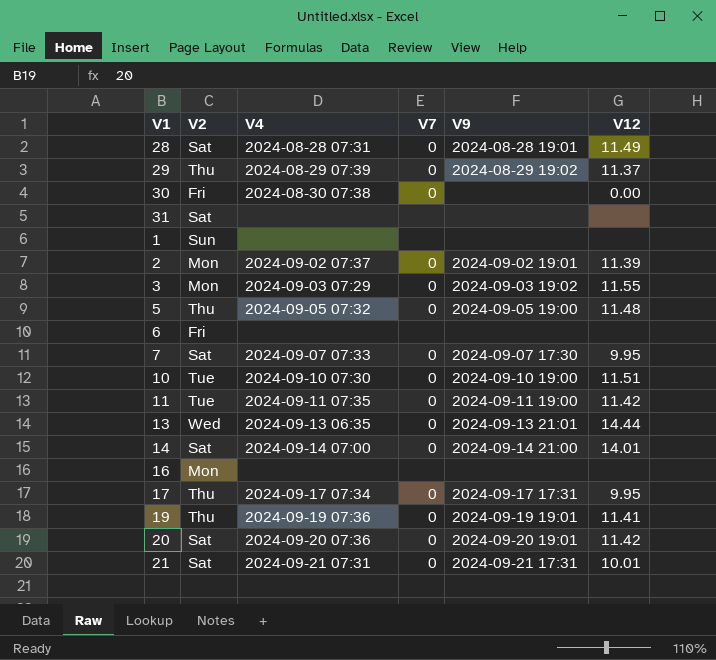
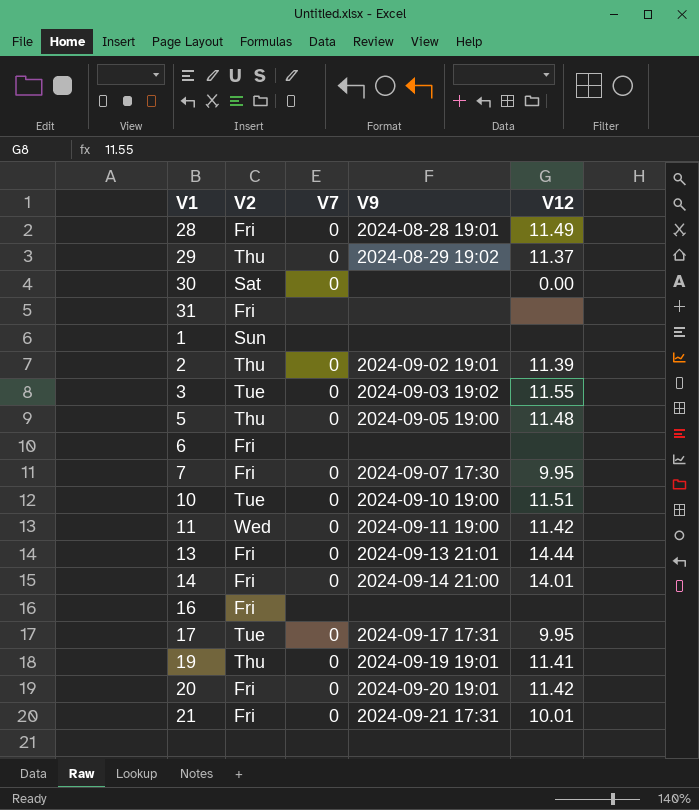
column V4 | position: 3 -> none
28 | V2: Sat -> Fri
30 | V2: Fri -> Sat
31 | V2: Sat -> Fri
2 | V2: Mon -> Thu
3 | V2: Mon -> Tue
7 | V2: Sat -> Fri
11 | V2: Tue -> Wed
13 | V2: Wed -> Fri
14 | V2: Sat -> Fri
16 | V2: Mon -> Fri
17 | V2: Thu -> Tue
20 | V2: Sat -> Fri
21 | V2: Sat -> Fri

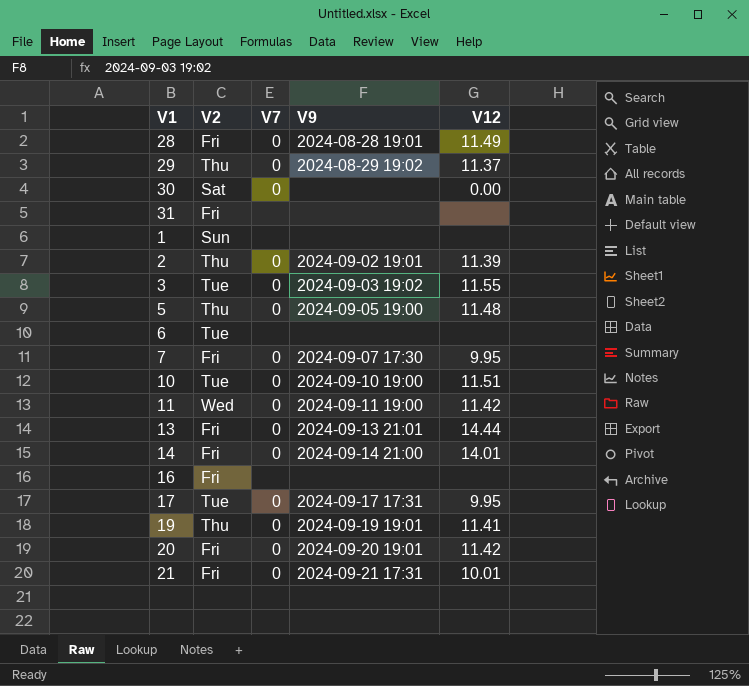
6 | V2: Fri -> Tue

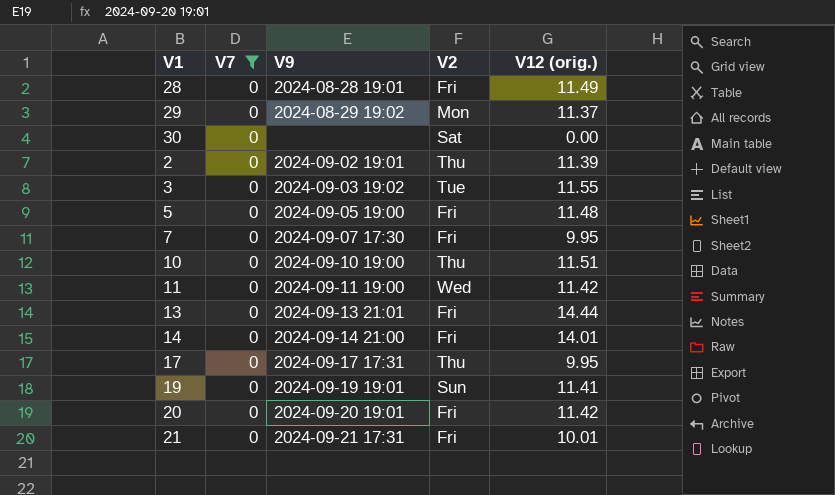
filter: none -> V7 = 0
column V2 | position: 2 -> 4
column name: V12 -> V12 (orig.)
29 | V2: Thu -> Mon
5 | V2: Thu -> Fri
10 | V2: Tue -> Thu
17 | V2: Tue -> Thu
19 | V2: Thu -> Sun

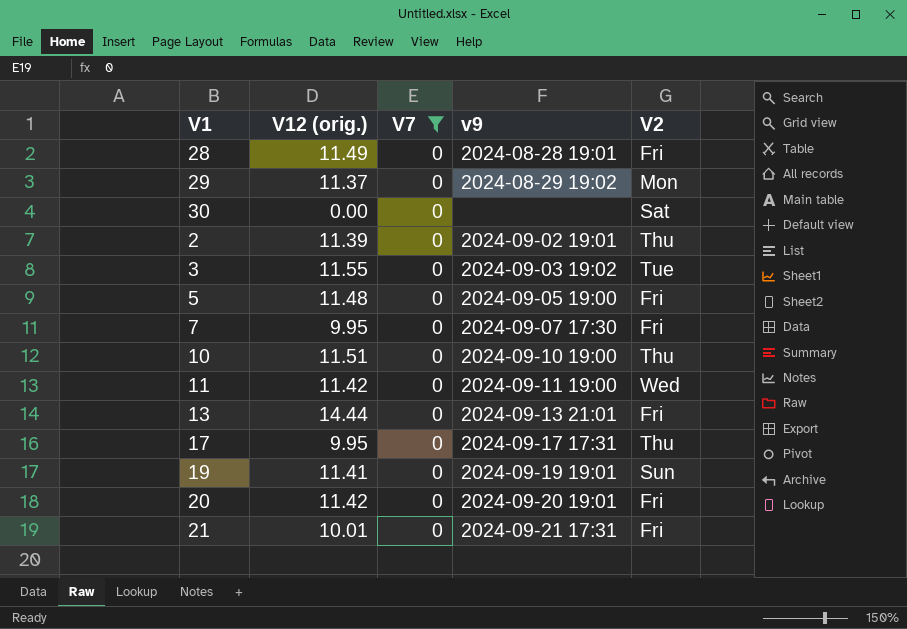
column V12 (orig.) | position: 5 -> 2
column name: V9 -> v9
row 14: 0 | 2024-09-14 21:00 | Fri | 14.01 -> none

